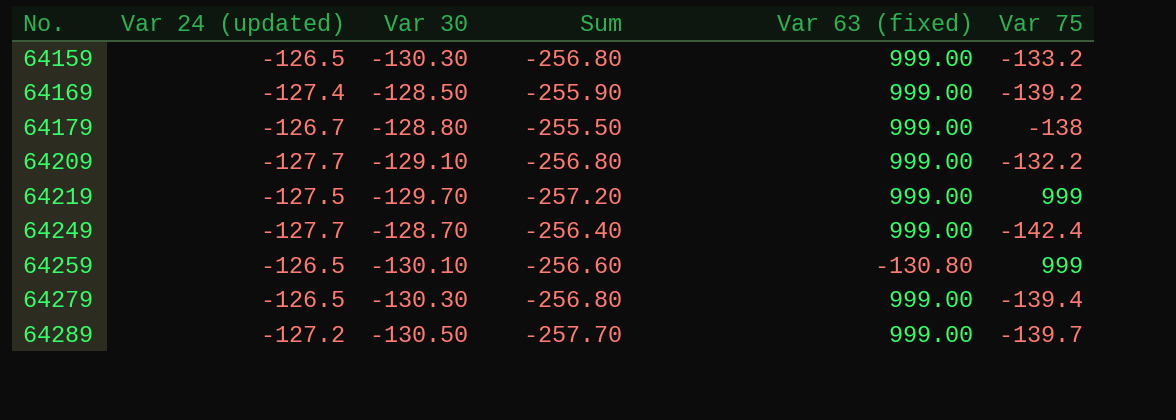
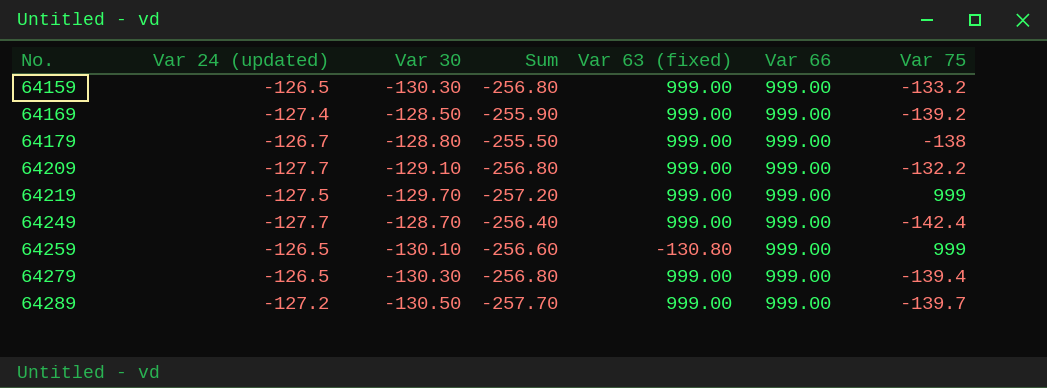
column Var 66 | position: none -> 6

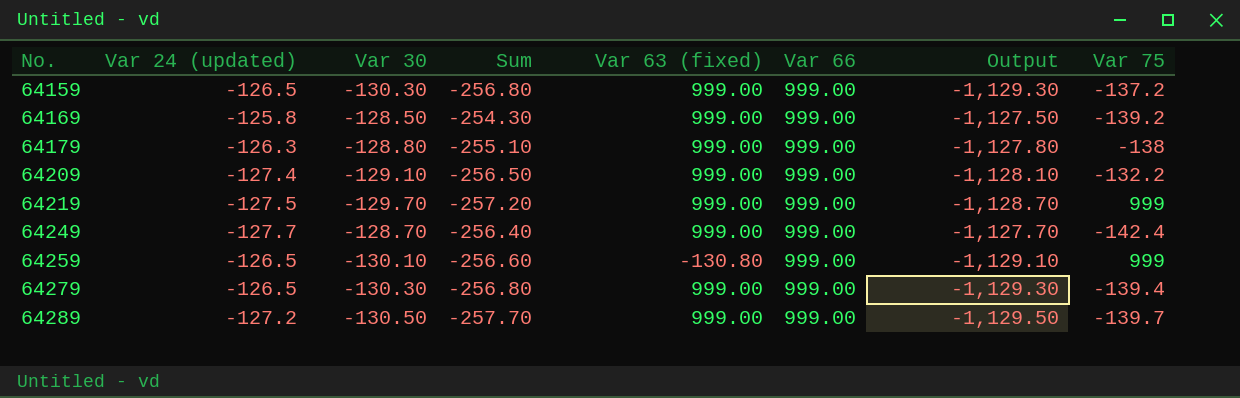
column Output | formula: none -> [Var 30] - [Var 66]
64159 | Var 75: -133.2 -> -137.2
64169 | Var 24 (updated): -127.4 -> -125.8
64169 | Sum: -255.90 -> -254.30
64179 | Var 24 (updated): -126.7 -> -126.3
64179 | Sum: -255.50 -> -255.10
64209 | Var 24 (updated): -127.7 -> -127.4
64209 | Sum: -256.80 -> -256.50

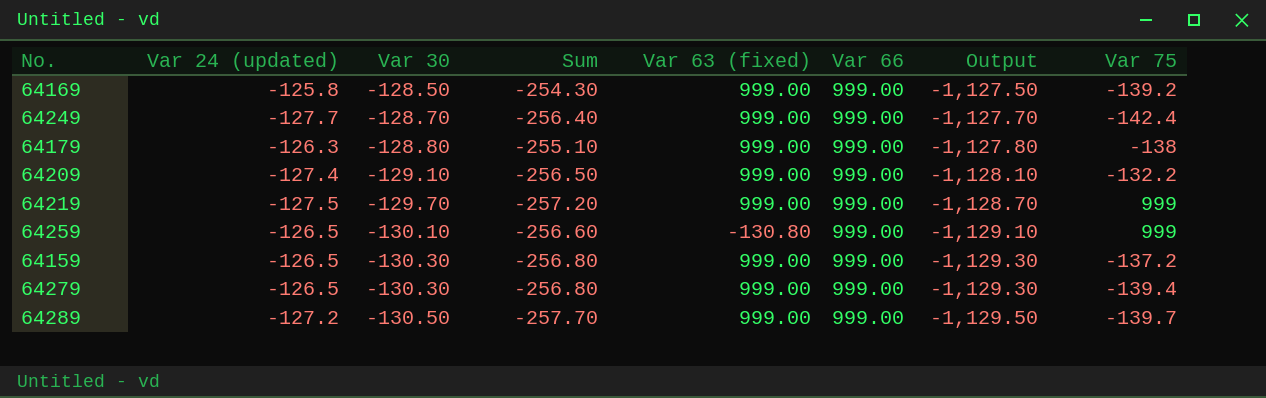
row order: No. ascending -> Var 30 descending

